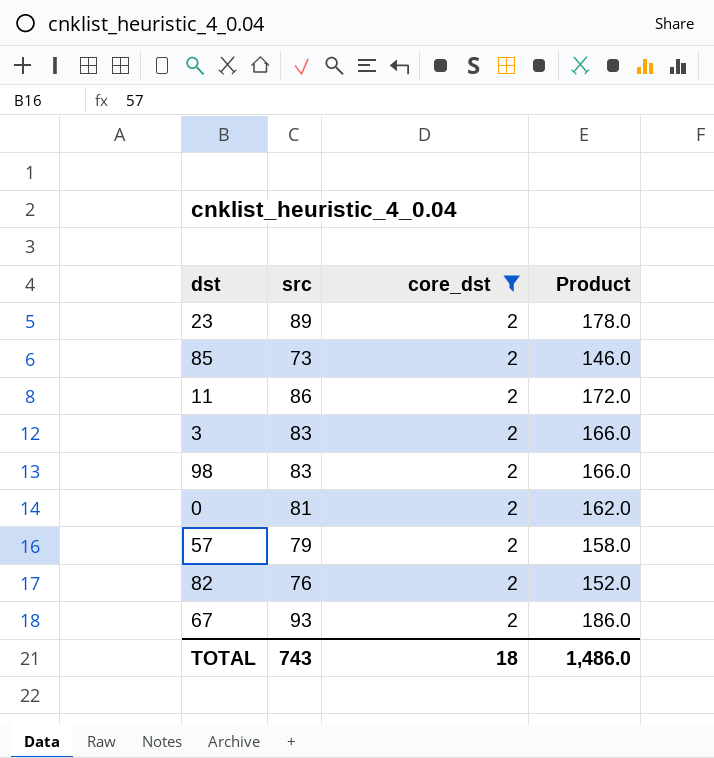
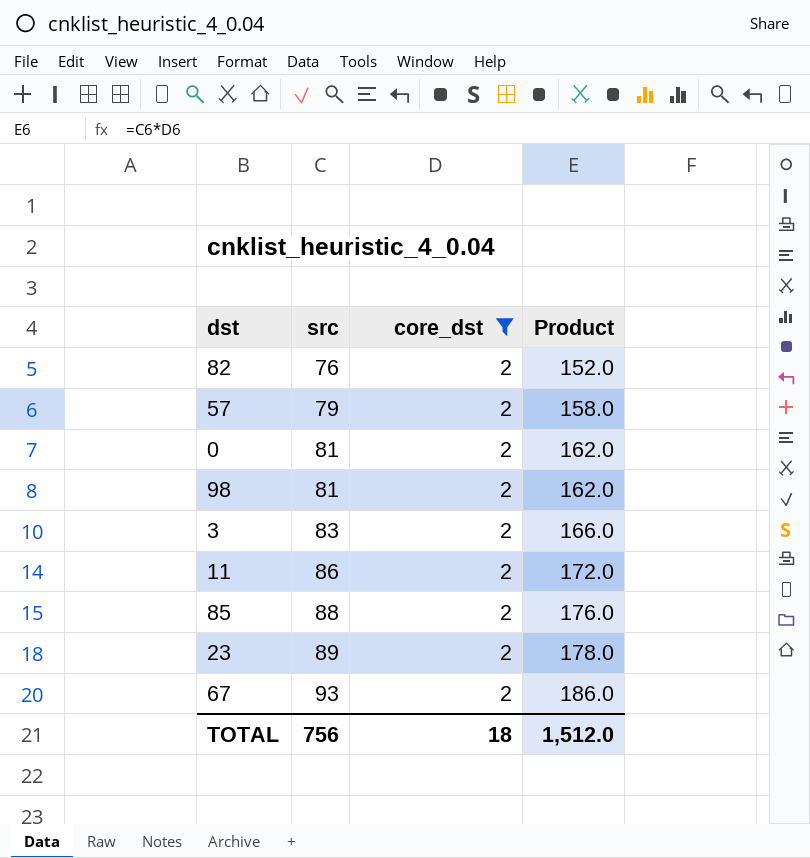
row order: none -> src ascending
98 | src: 83 -> 81
98 | Product: 166.0 -> 162.0
85 | src: 73 -> 88
85 | Product: 146.0 -> 176.0
TOTAL | src: 743 -> 756
TOTAL | Product: 1,486.0 -> 1,512.0

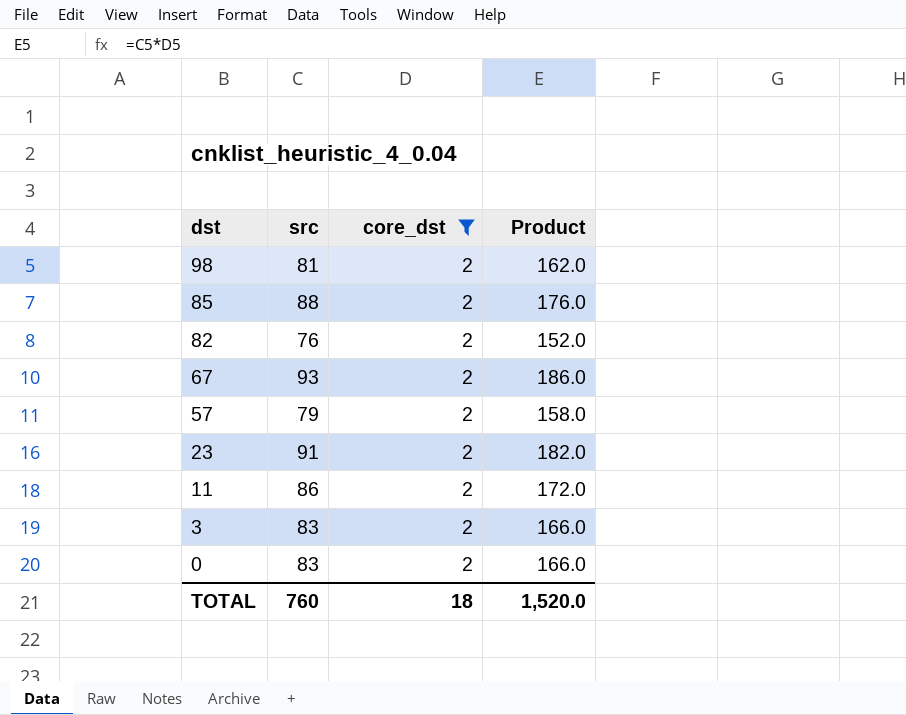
row order: src ascending -> dst descending
23 | src: 89 -> 91
23 | Product: 178.0 -> 182.0
0 | src: 81 -> 83
0 | Product: 162.0 -> 166.0
TOTAL | src: 756 -> 760
TOTAL | Product: 1,512.0 -> 1,520.0

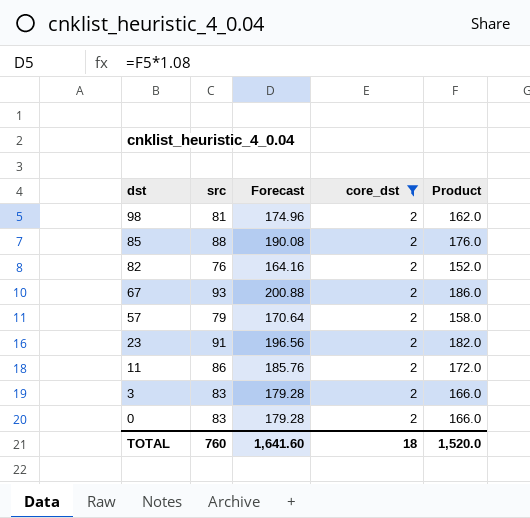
column Forecast | formula: none -> [Product] * 1.08

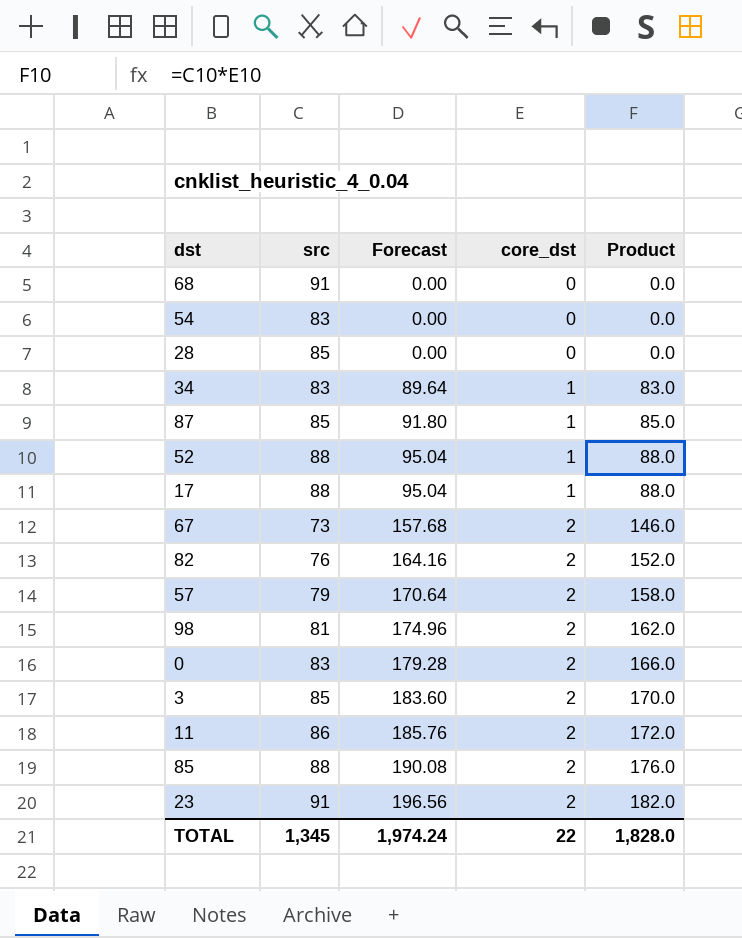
filter: core_dst = 2 -> none
row order: dst descending -> Forecast ascending
67 | src: 93 -> 73
67 | Forecast: 200.88 -> 157.68
67 | Product: 186.0 -> 146.0
3 | src: 83 -> 85
3 | Forecast: 179.28 -> 183.60
3 | Product: 166.0 -> 170.0
TOTAL | src: 760 -> 1,345
TOTAL | Forecast: 1,641.60 -> 1,974.24
TOTAL | core_dst: 18 -> 22
TOTAL | Product: 1,520.0 -> 1,828.0

